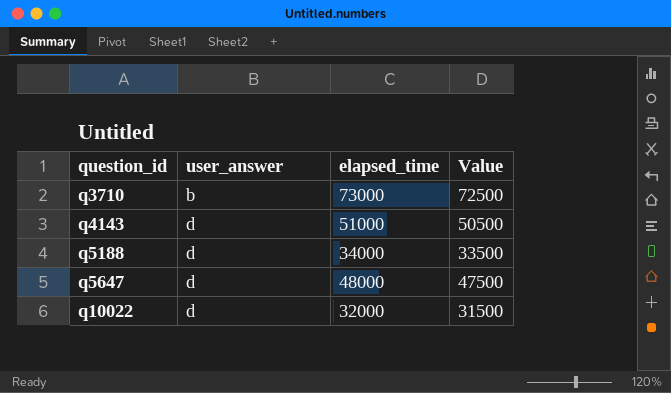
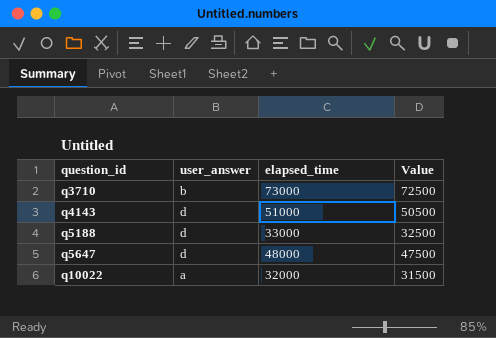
q5188 | elapsed_time: 34000 -> 33000
q5188 | Value: 33500 -> 32500
q10022 | user_answer: d -> a

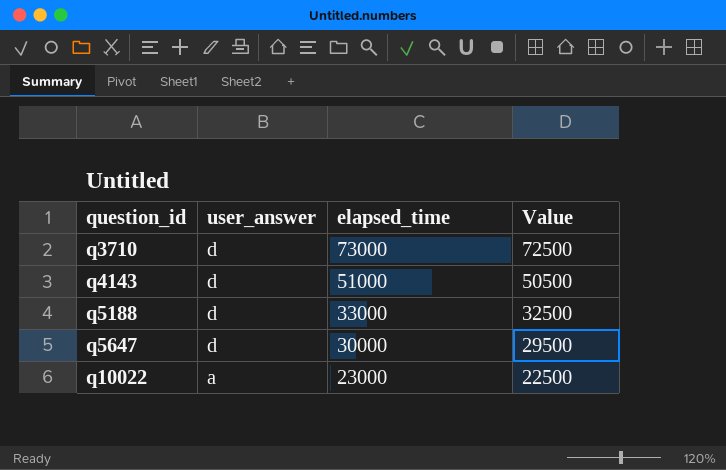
q3710 | user_answer: b -> d
q5647 | elapsed_time: 48000 -> 30000
q5647 | Value: 47500 -> 29500
q10022 | elapsed_time: 32000 -> 23000
q10022 | Value: 31500 -> 22500

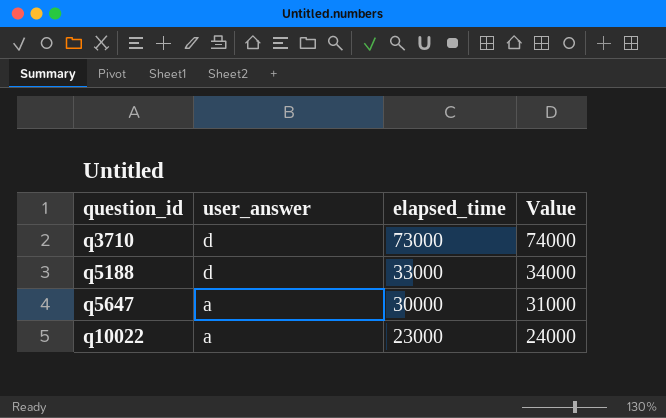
column Value | formula: [elapsed_time] - 500 -> [elapsed_time] + 1000
row q4143: d | 51000 | 50500 -> none
q5647 | user_answer: d -> a

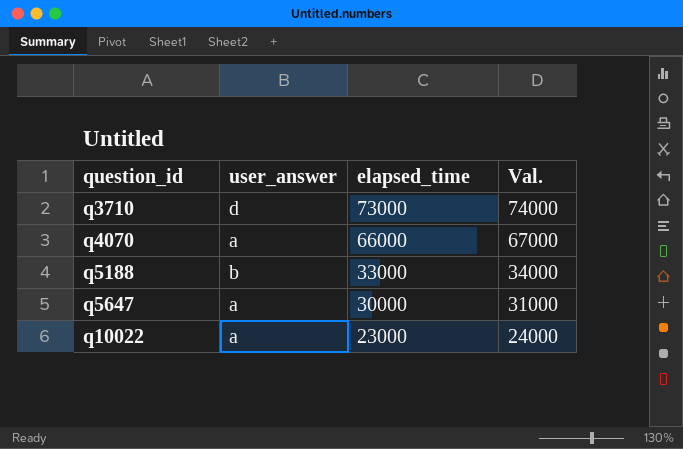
column name: Value -> Val.
row q4070: none -> a | 66000 | 67000
q5188 | user_answer: d -> b

